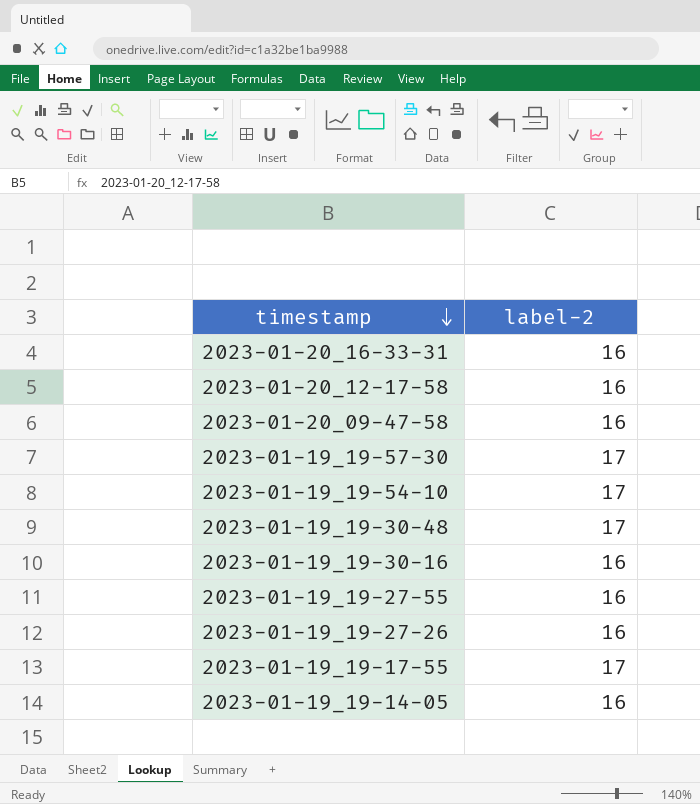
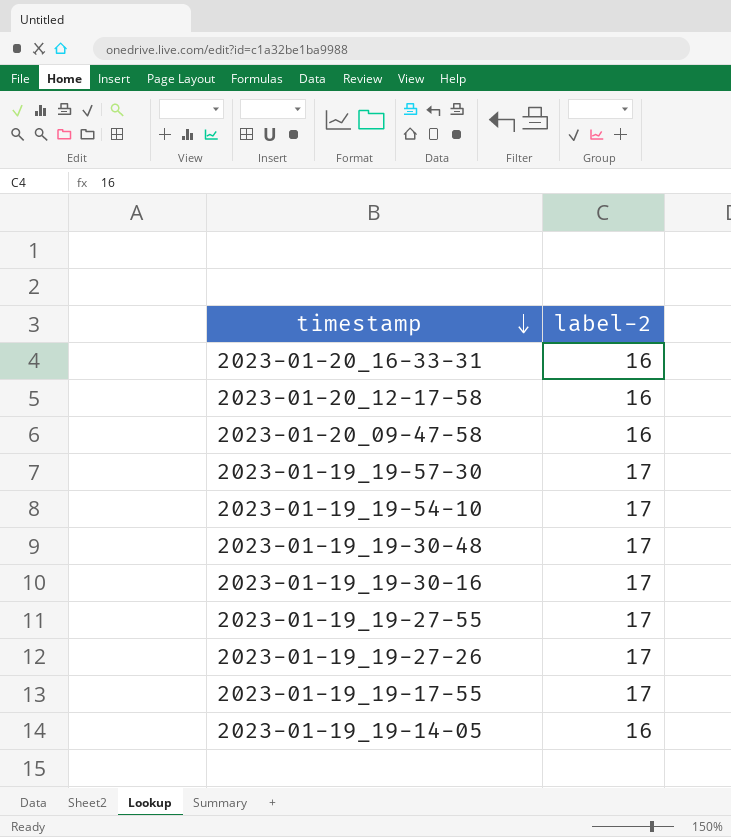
2023-01-19_19-30-16 | label-2: 16 -> 17
2023-01-19_19-27-55 | label-2: 16 -> 17
2023-01-19_19-27-26 | label-2: 16 -> 17

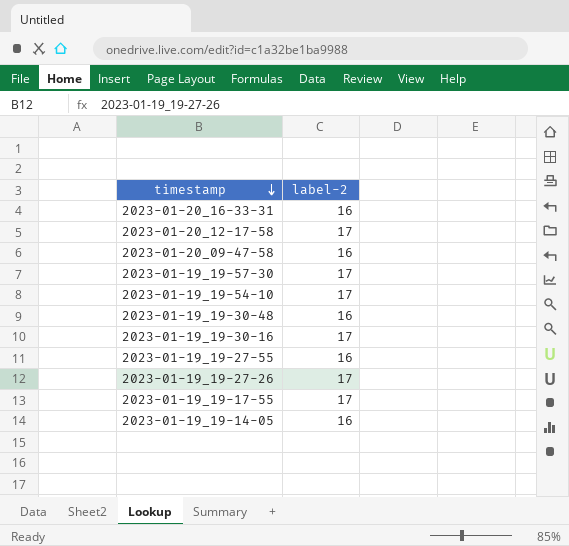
2023-01-20_12-17-58 | label-2: 16 -> 17
2023-01-19_19-30-48 | label-2: 17 -> 16
2023-01-19_19-27-55 | label-2: 17 -> 16

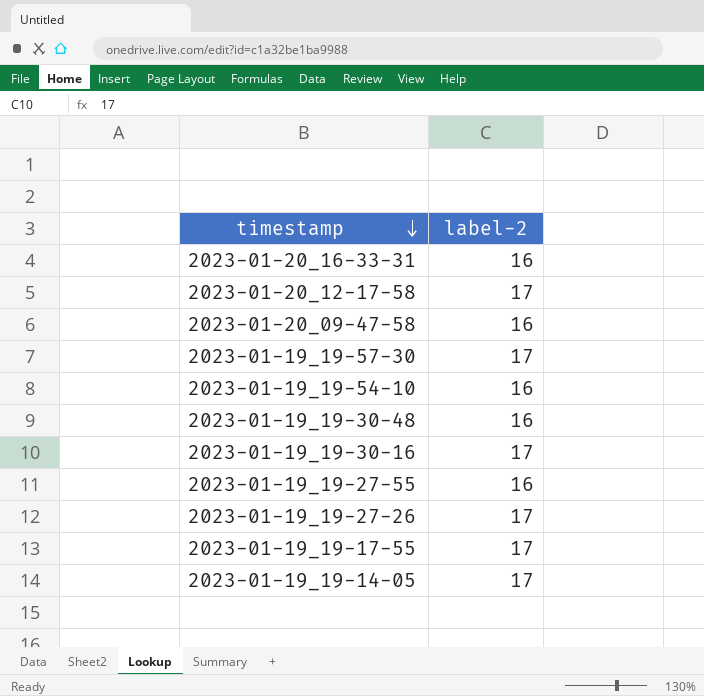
2023-01-19_19-54-10 | label-2: 17 -> 16
2023-01-19_19-14-05 | label-2: 16 -> 17

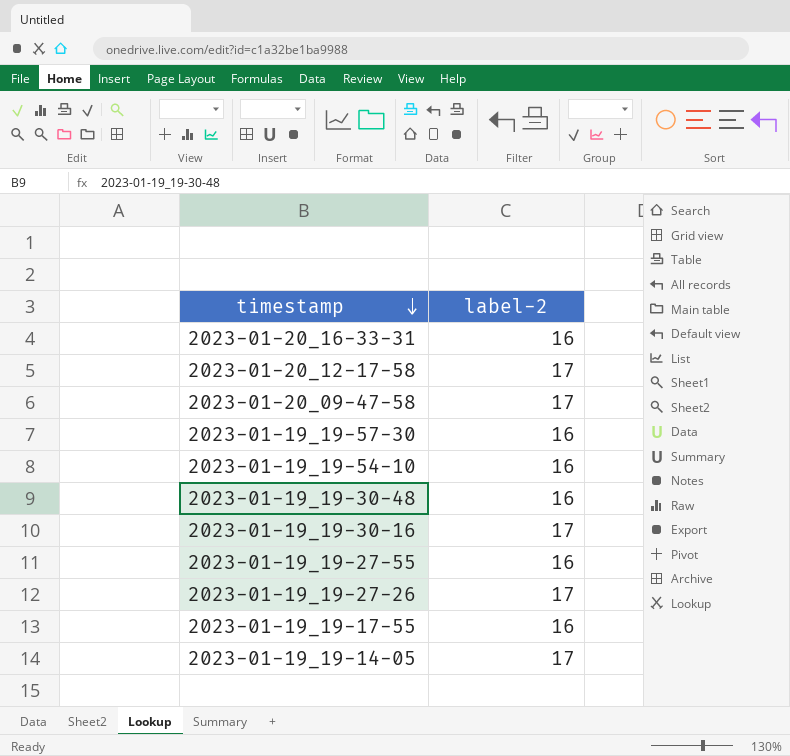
2023-01-20_09-47-58 | label-2: 16 -> 17
2023-01-19_19-57-30 | label-2: 17 -> 16
2023-01-19_19-17-55 | label-2: 17 -> 16

